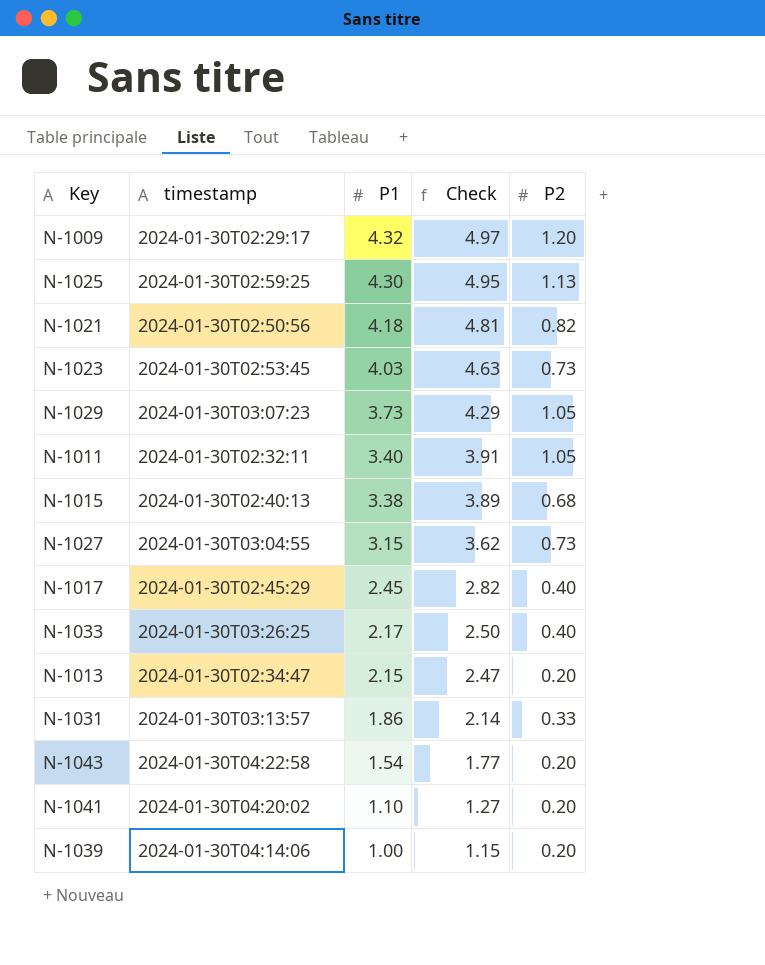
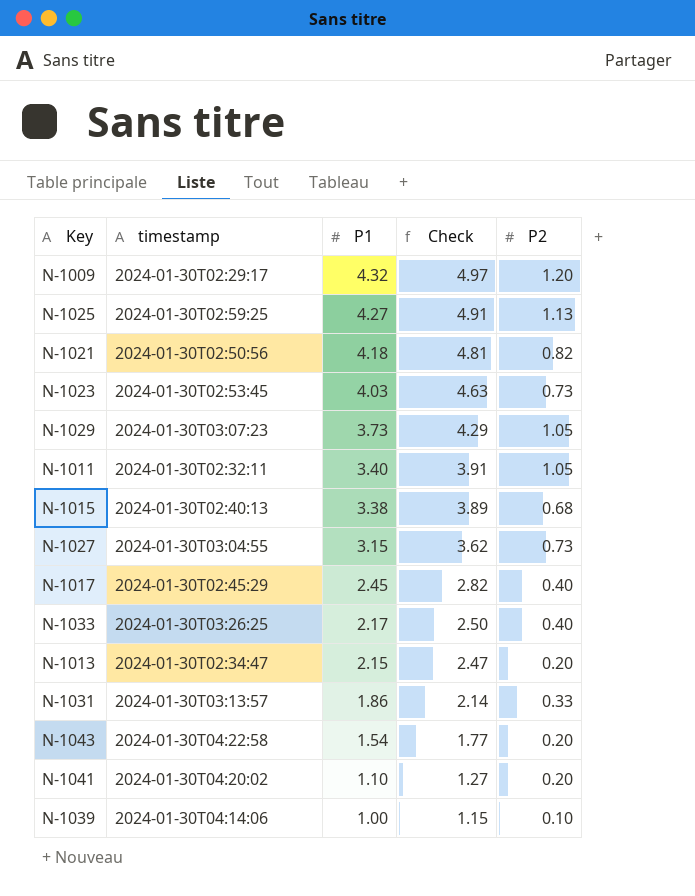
N-1025 | P1: 4.30 -> 4.27
N-1025 | Check: 4.95 -> 4.91
N-1039 | P2: 0.20 -> 0.10

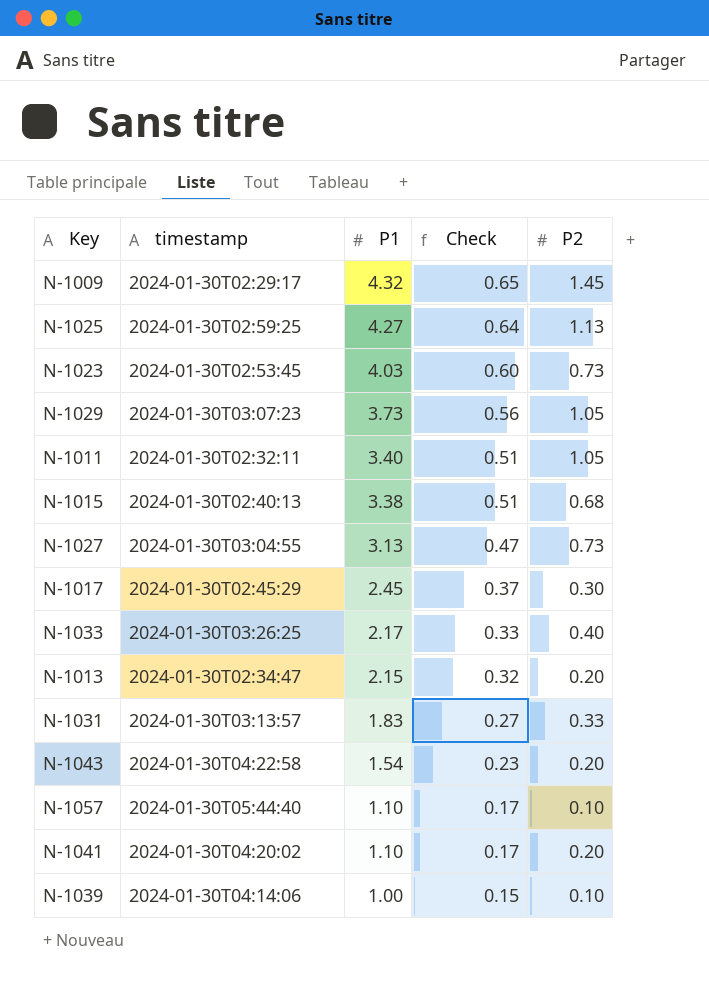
column Check | formula: [P1] * 1.15 -> [P1] * 0.15
row N-1021: 2024-01-30T02:50:56 | 4.18 | 4.81 | 0.82 -> none
N-1009 | P2: 1.20 -> 1.45
N-1027 | P1: 3.15 -> 3.13
N-1017 | P2: 0.40 -> 0.30
N-1031 | P1: 1.86 -> 1.83
row N-1057: none -> 2024-01-30T05:44:40 | 1.10 | 0.17 | 0.10

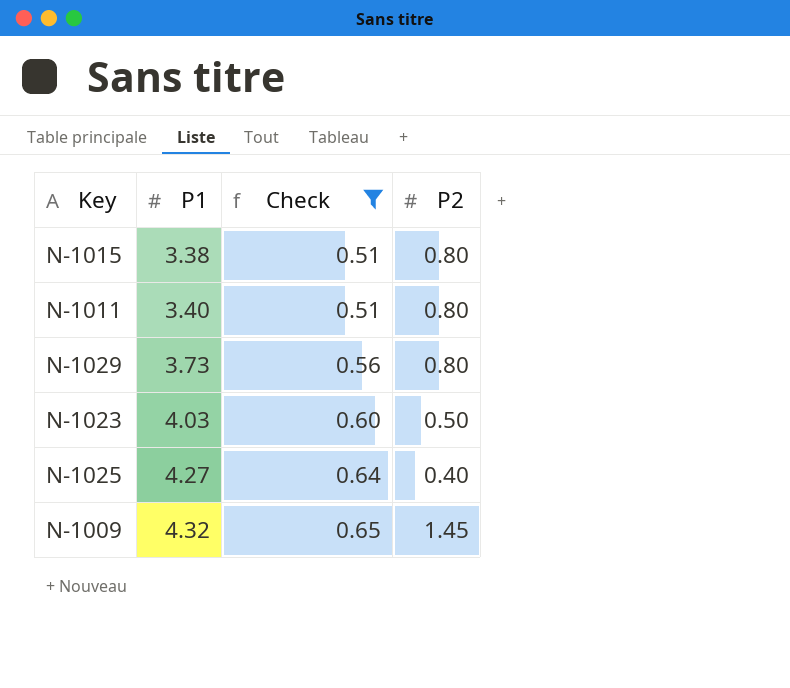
filter: none -> Check >= 0.51
row order: P1 descending -> P1 ascending
column timestamp | position: 2 -> none
N-1015 | P2: 0.68 -> 0.80
N-1011 | P2: 1.05 -> 0.80
N-1029 | P2: 1.05 -> 0.80
N-1023 | P2: 0.73 -> 0.50
N-1025 | P2: 1.13 -> 0.40

